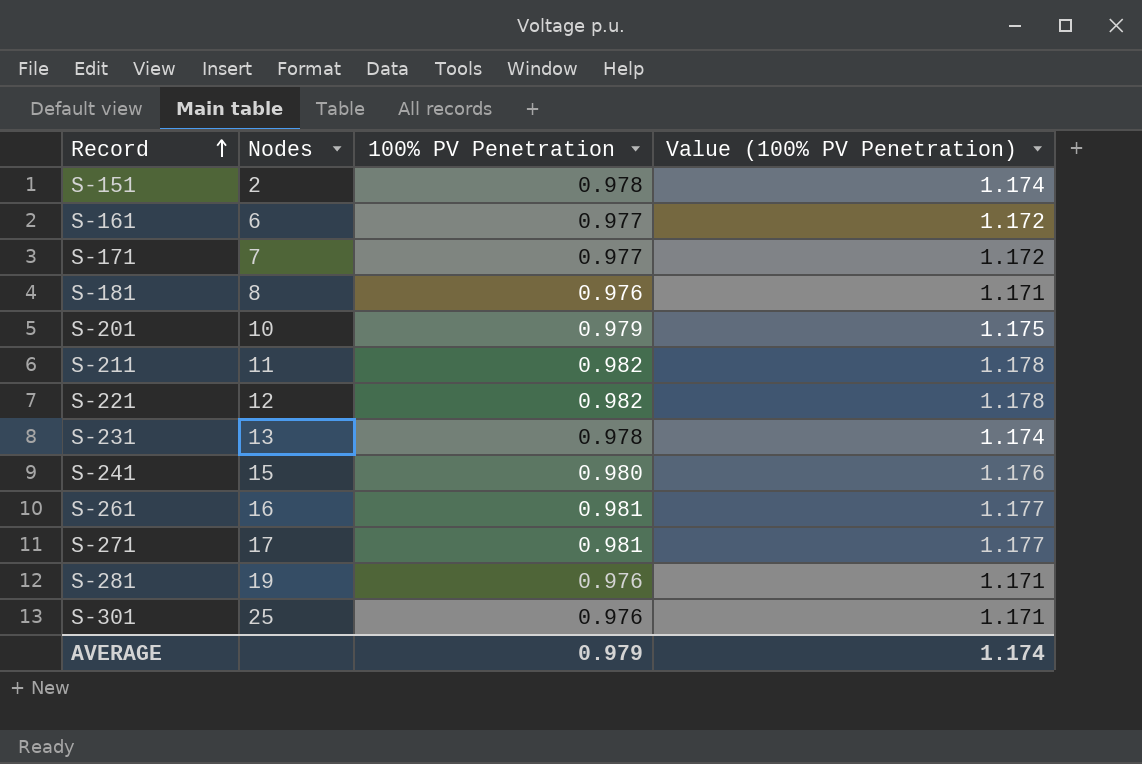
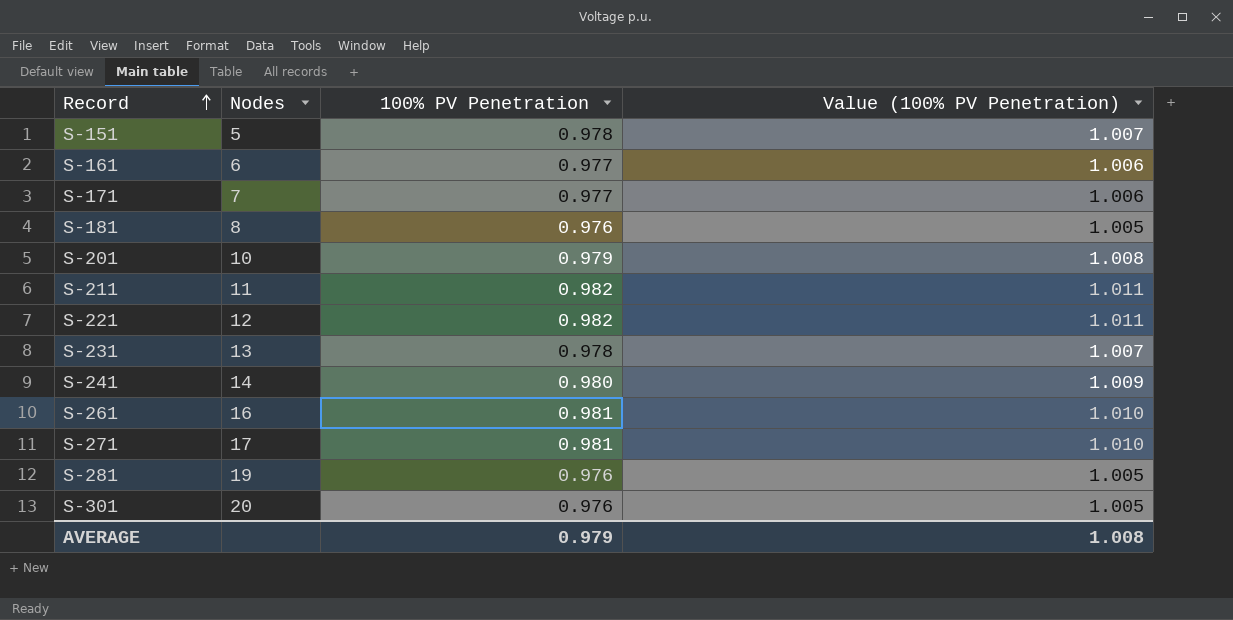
column Value (100% PV Penetration) | formula: [100% PV Penetration] * 1.2 -> [100% PV Penetration] * 1.03
S-151 | Nodes: 2 -> 5
S-241 | Nodes: 15 -> 14
S-301 | Nodes: 25 -> 20
AVERAGE | Value (100% PV Penetration): 1.174 -> 1.008

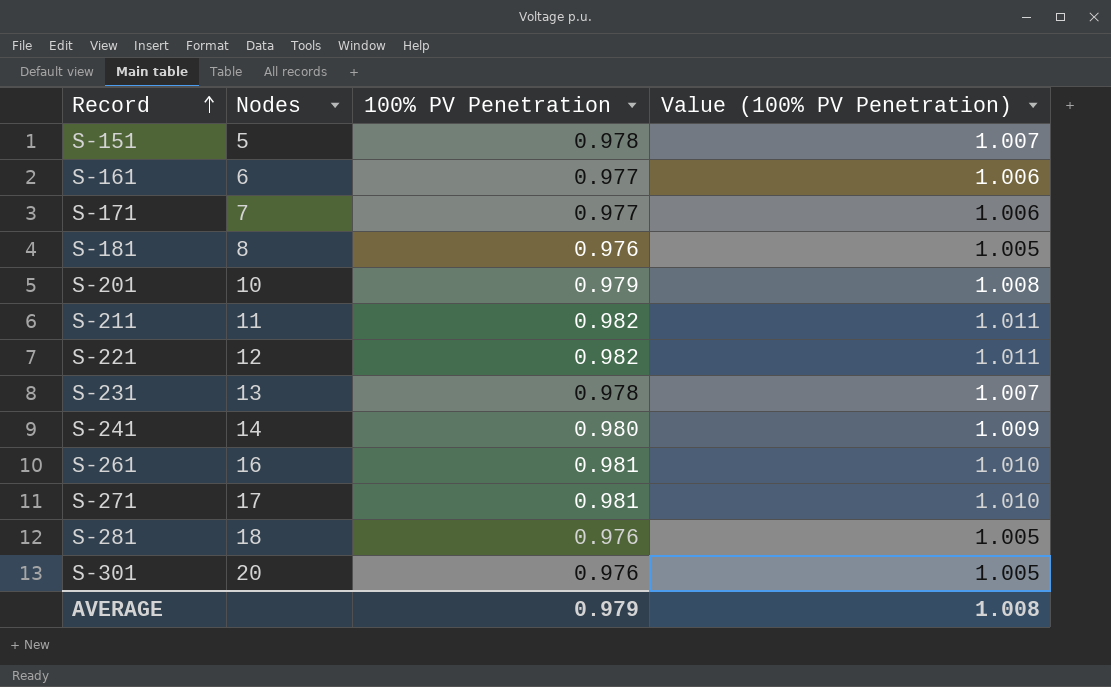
S-281 | Nodes: 19 -> 18

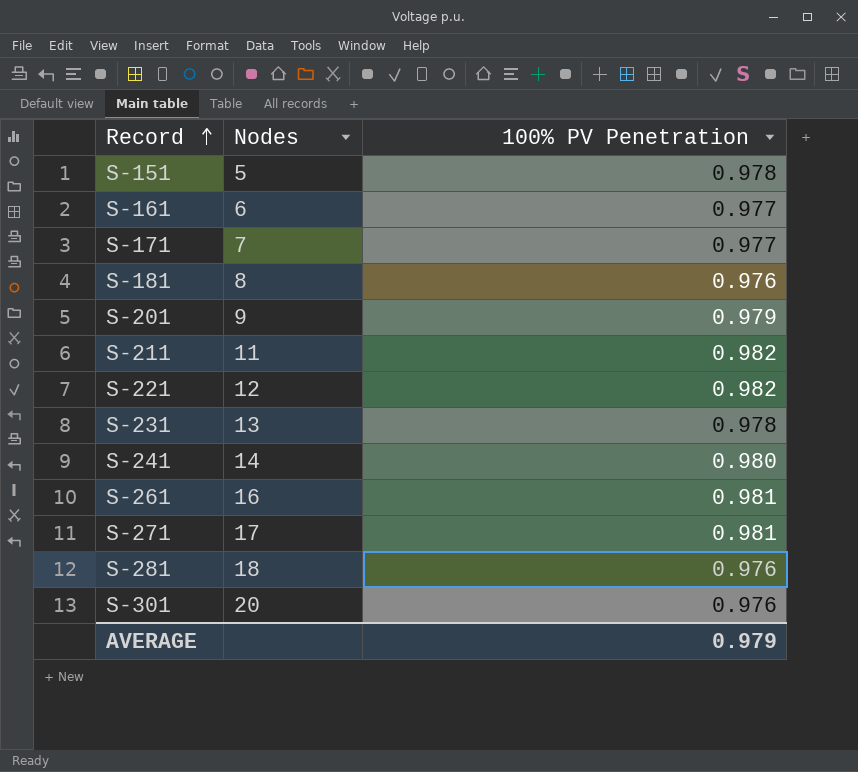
column Value (100% PV Penetration) | formula: [100% PV Penetration] * 1.03 -> none
S-201 | Nodes: 10 -> 9

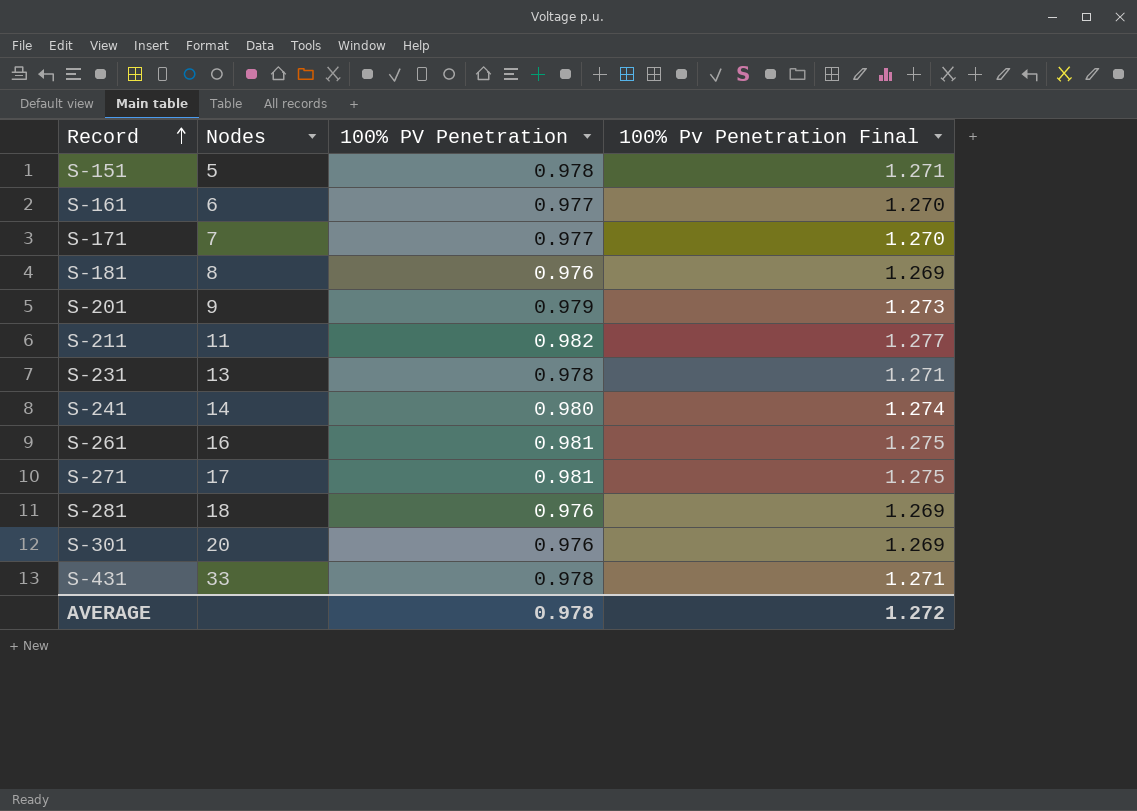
column 100% Pv Penetration Final | formula: none -> [100% PV Penetration] * 1.3
row S-221: 12 | 0.982 -> none
row S-431: none -> 33 | 0.978 | 1.271
AVERAGE | 100% PV Penetration: 0.979 -> 0.978

